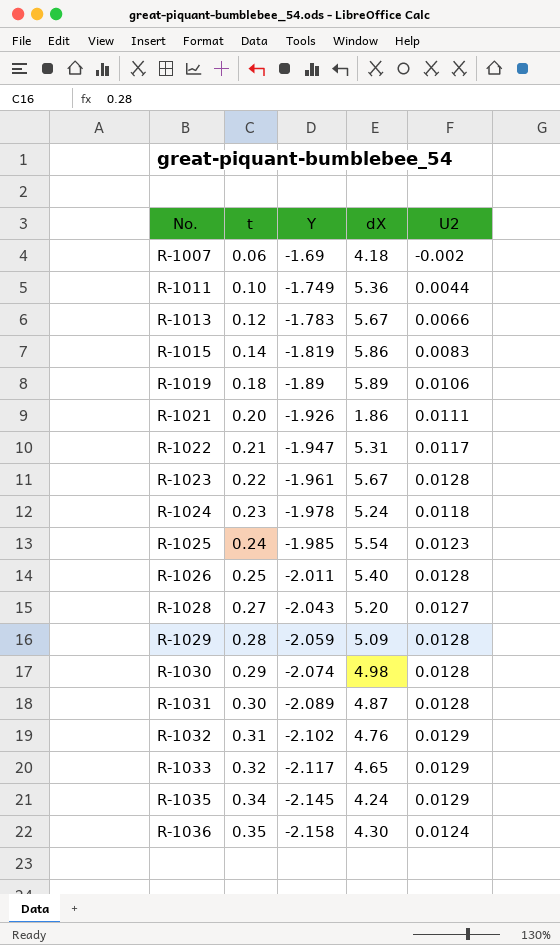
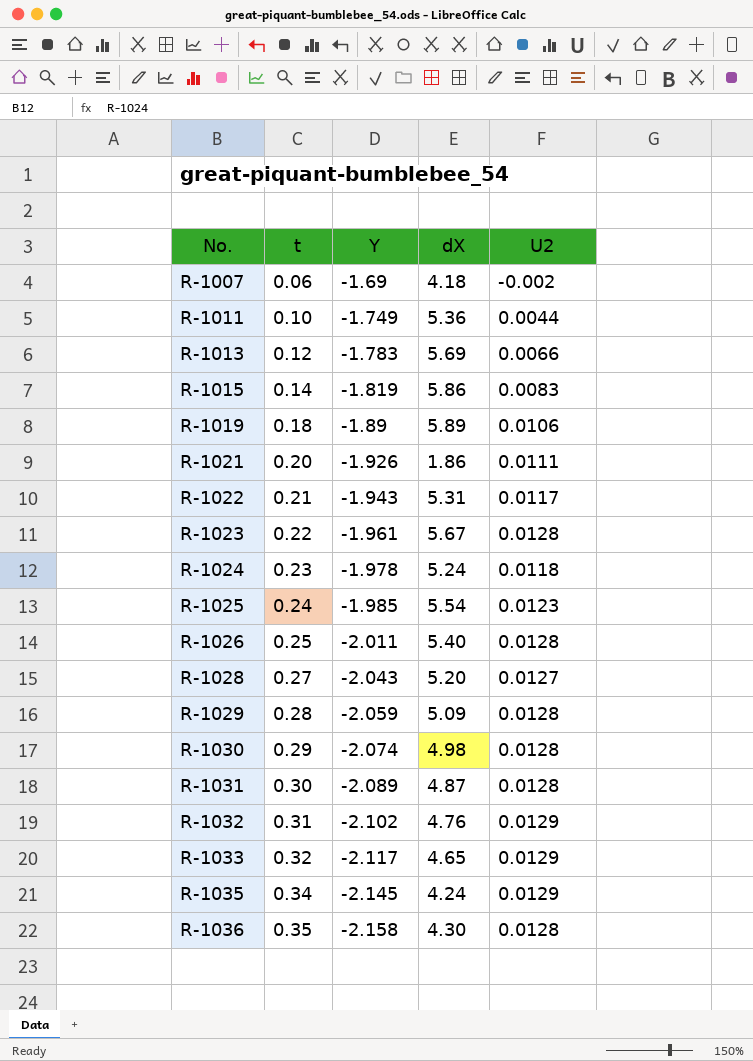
R-1013 | dX: 5.67 -> 5.69
R-1022 | Y: -1.947 -> -1.943
R-1036 | U2: 0.0124 -> 0.0128

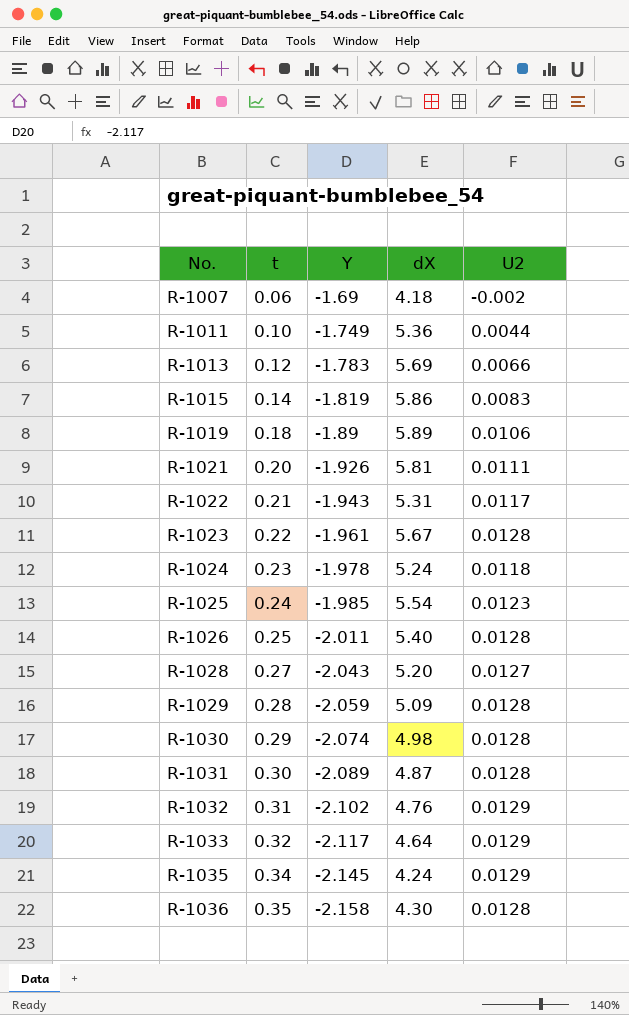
R-1021 | dX: 1.86 -> 5.81
R-1033 | dX: 4.65 -> 4.64

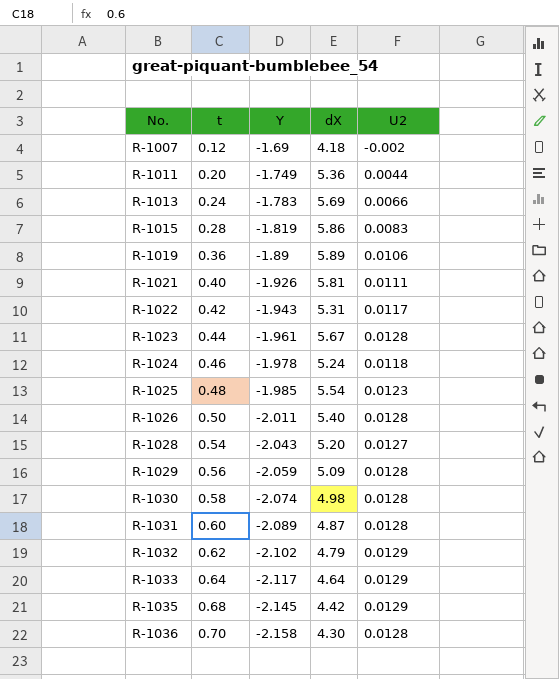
R-1007 | t: 0.06 -> 0.12
R-1011 | t: 0.10 -> 0.20
R-1013 | t: 0.12 -> 0.24
R-1015 | t: 0.14 -> 0.28
R-1019 | t: 0.18 -> 0.36
R-1021 | t: 0.20 -> 0.40
R-1022 | t: 0.21 -> 0.42
R-1023 | t: 0.22 -> 0.44
R-1024 | t: 0.23 -> 0.46
R-1025 | t: 0.24 -> 0.48
R-1026 | t: 0.25 -> 0.50
R-1028 | t: 0.27 -> 0.54
R-1029 | t: 0.28 -> 0.56
R-1030 | t: 0.29 -> 0.58
R-1031 | t: 0.30 -> 0.60
R-1032 | t: 0.31 -> 0.62
R-1032 | dX: 4.76 -> 4.79
R-1033 | t: 0.32 -> 0.64
R-1035 | t: 0.34 -> 0.68
R-1035 | dX: 4.24 -> 4.42
R-1036 | t: 0.35 -> 0.70

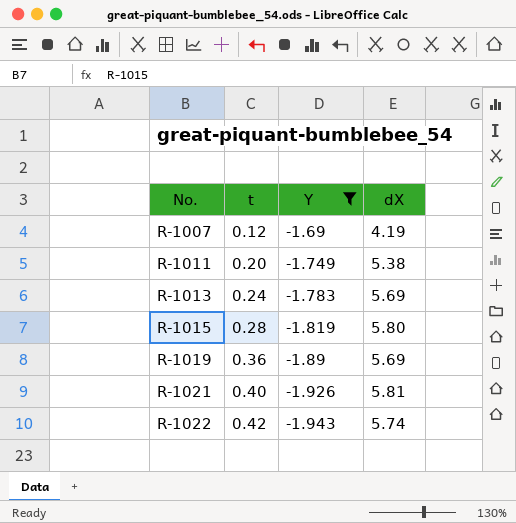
filter: none -> Y >= -1.943
column U2 | position: 5 -> none
R-1007 | dX: 4.18 -> 4.19
R-1011 | dX: 5.36 -> 5.38
R-1015 | dX: 5.86 -> 5.80
R-1019 | dX: 5.89 -> 5.69
R-1022 | dX: 5.31 -> 5.74

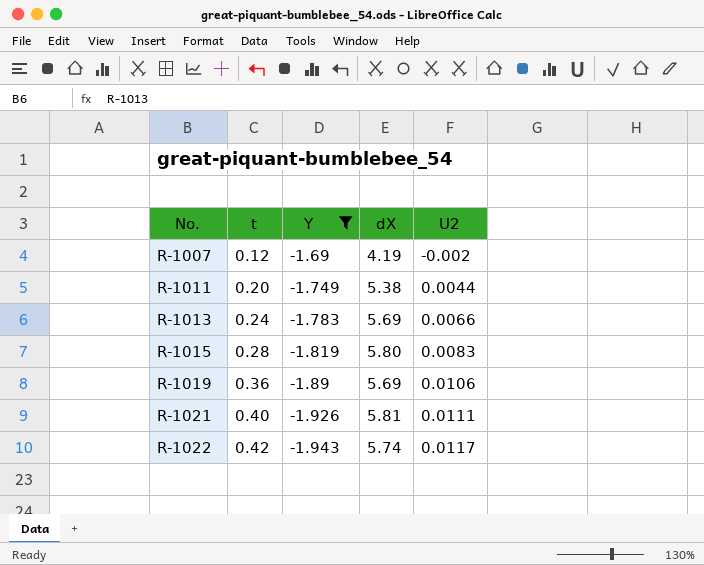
column U2 | position: none -> 5

